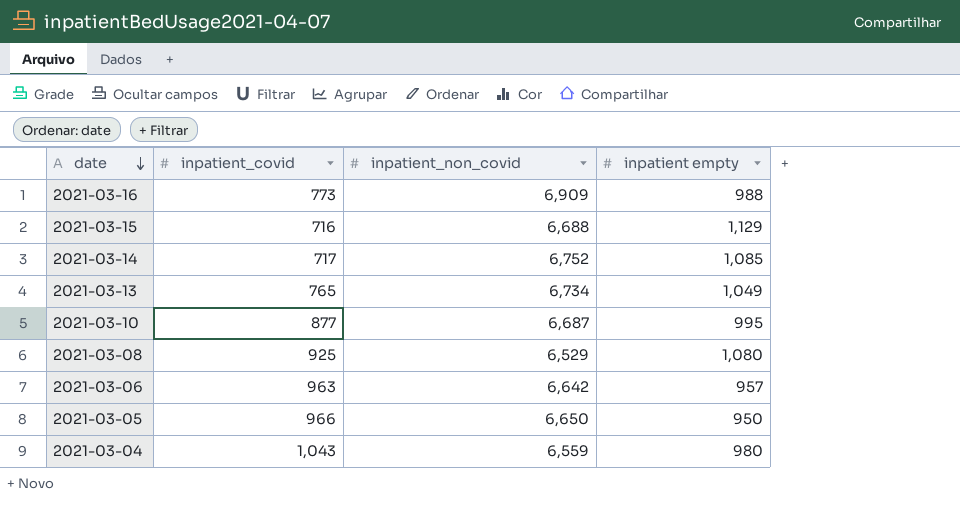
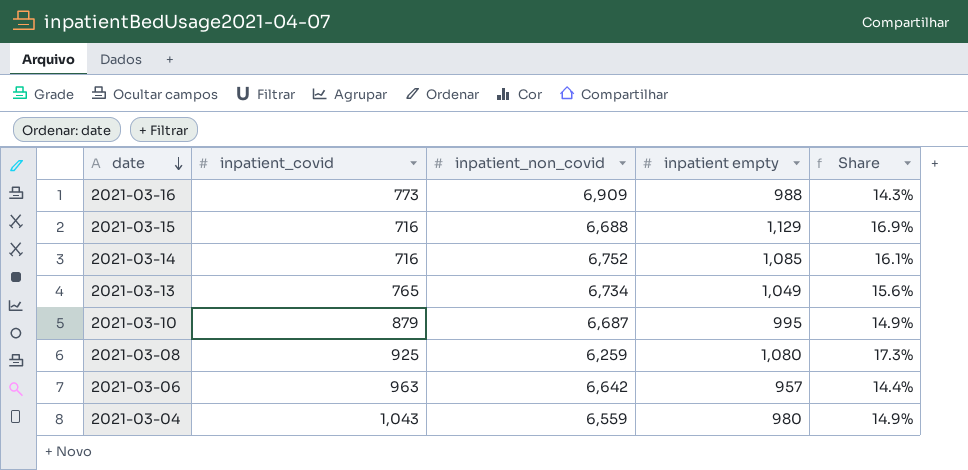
column Share | formula: none -> [inpatient empty] / [inpatient_non_covid]
row 2021-03-05: 966 | 6,650 | 950 -> none
2021-03-14 | inpatient_covid: 717 -> 716
2021-03-10 | inpatient_covid: 877 -> 879
2021-03-08 | inpatient_non_covid: 6,529 -> 6,259

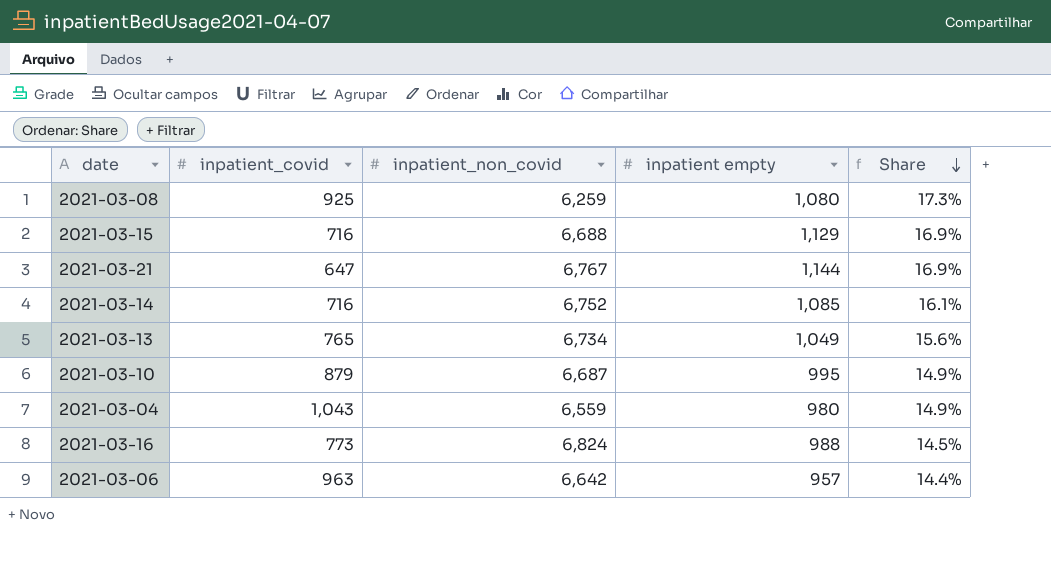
row order: date descending -> Share descending
row 2021-03-21: none -> 647 | 6,767 | 1,144 | 16.9%
2021-03-16 | inpatient_non_covid: 6,909 -> 6,824
2021-03-16 | Share: 14.3% -> 14.5%

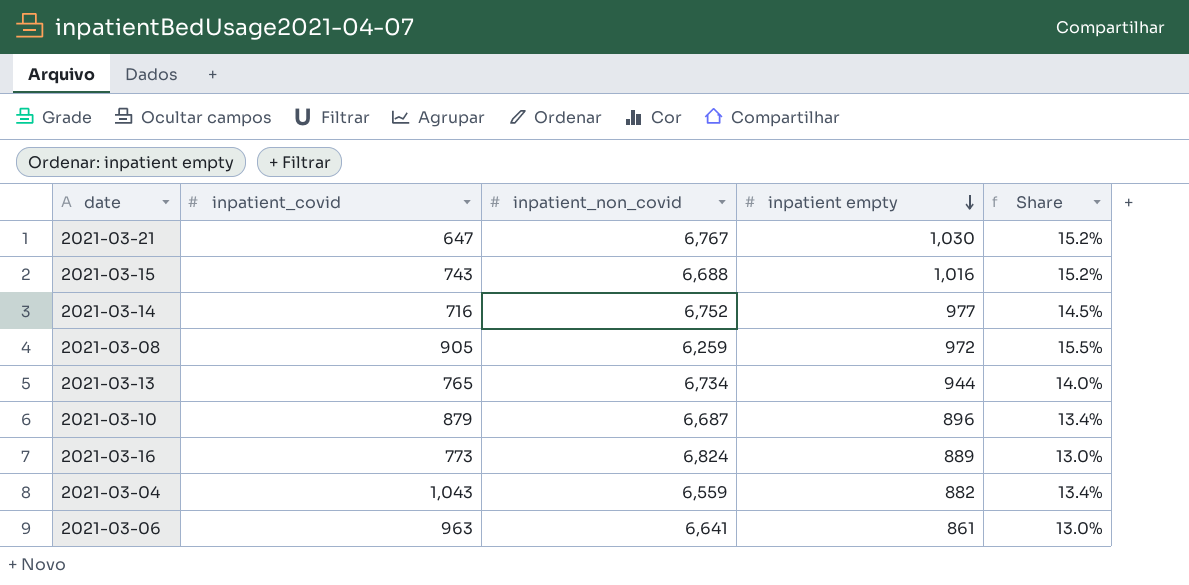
row order: Share descending -> inpatient empty descending
2021-03-21 | inpatient empty: 1,144 -> 1,030
2021-03-21 | Share: 16.9% -> 15.2%
2021-03-15 | inpatient_covid: 716 -> 743
2021-03-15 | inpatient empty: 1,129 -> 1,016
2021-03-15 | Share: 16.9% -> 15.2%
2021-03-14 | inpatient empty: 1,085 -> 977
2021-03-14 | Share: 16.1% -> 14.5%
2021-03-08 | inpatient_covid: 925 -> 905
2021-03-08 | inpatient empty: 1,080 -> 972
2021-03-08 | Share: 17.3% -> 15.5%
2021-03-13 | inpatient empty: 1,049 -> 944
2021-03-13 | Share: 15.6% -> 14.0%
2021-03-10 | inpatient empty: 995 -> 896
2021-03-10 | Share: 14.9% -> 13.4%
2021-03-16 | inpatient empty: 988 -> 889
2021-03-16 | Share: 14.5% -> 13.0%
2021-03-04 | inpatient empty: 980 -> 882
2021-03-04 | Share: 14.9% -> 13.4%
2021-03-06 | inpatient_non_covid: 6,642 -> 6,641
2021-03-06 | inpatient empty: 957 -> 861
2021-03-06 | Share: 14.4% -> 13.0%

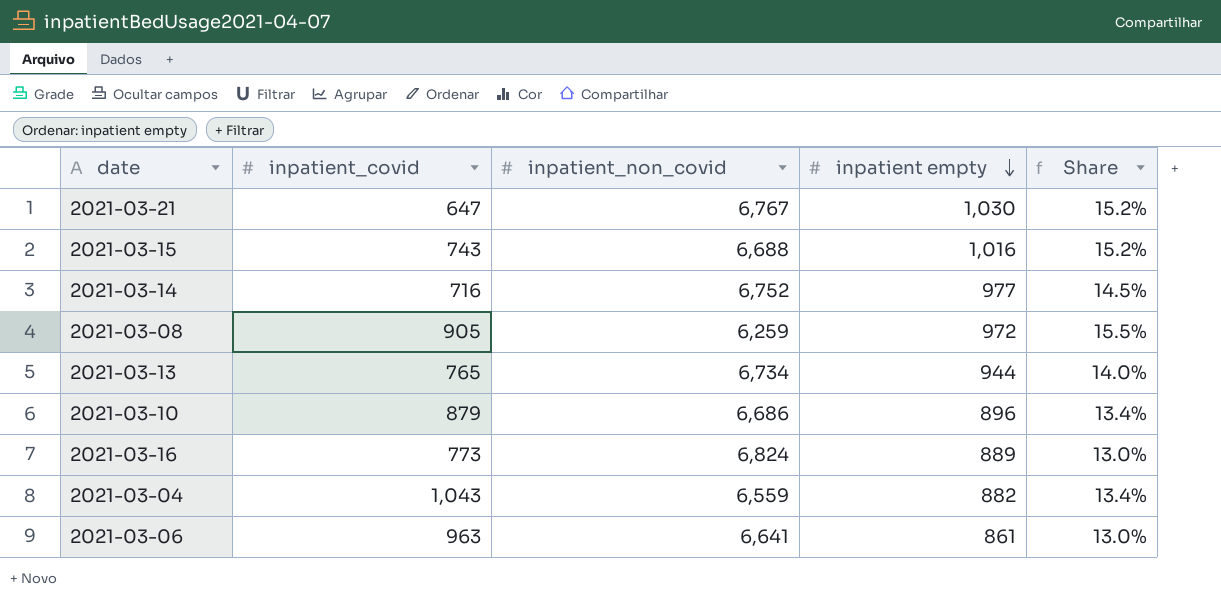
2021-03-10 | inpatient_non_covid: 6,687 -> 6,686

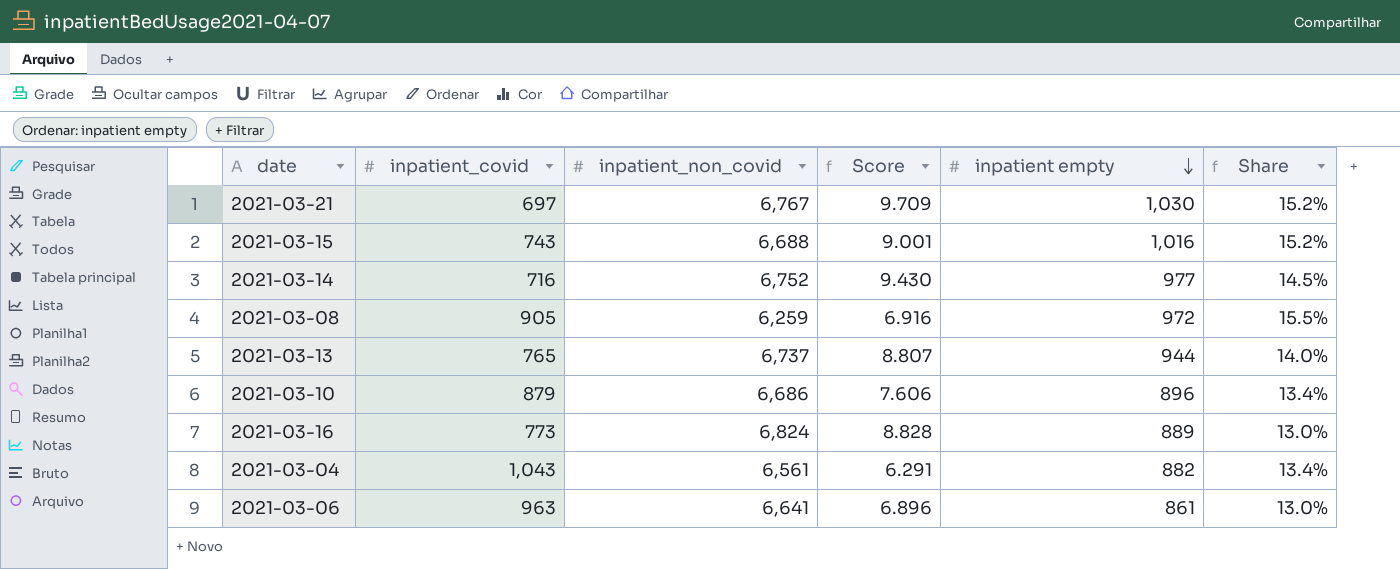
column Score | formula: none -> [inpatient_non_covid] / [inpatient_covid]
2021-03-21 | inpatient_covid: 647 -> 697
2021-03-13 | inpatient_non_covid: 6,734 -> 6,737
2021-03-04 | inpatient_non_covid: 6,559 -> 6,561

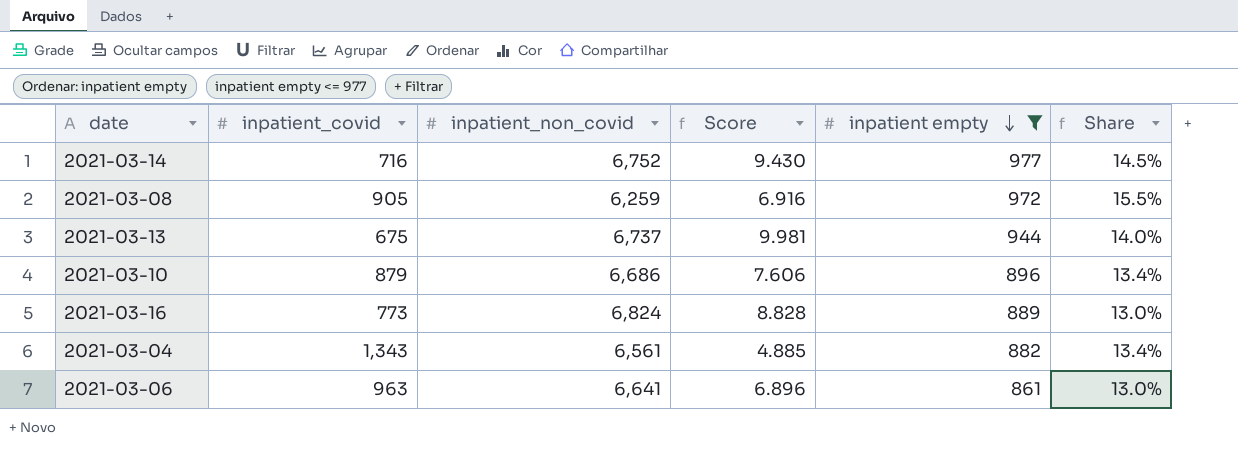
filter: none -> inpatient empty <= 977
2021-03-13 | inpatient_covid: 765 -> 675
2021-03-13 | Score: 8.807 -> 9.981
2021-03-04 | inpatient_covid: 1,043 -> 1,343
2021-03-04 | Score: 6.291 -> 4.885

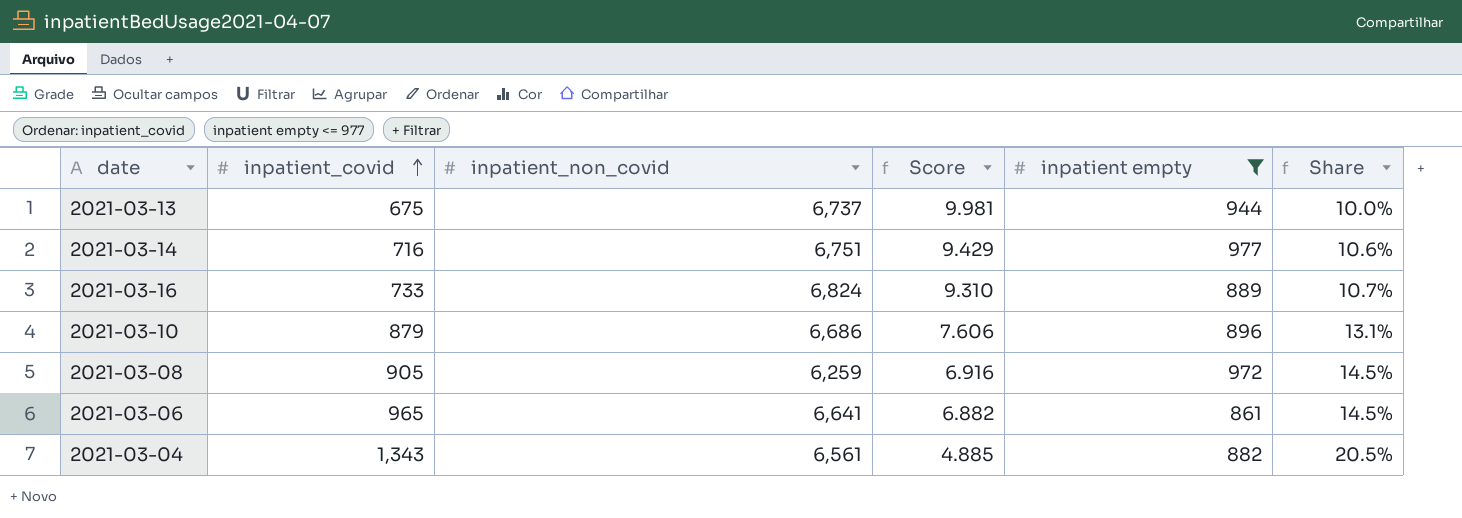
row order: inpatient empty descending -> inpatient_covid ascending
column Share | formula: [inpatient empty] / [inpatient_non_covid] -> [inpatient_covid] / [inpatient_non_covid]
2021-03-14 | inpatient_non_covid: 6,752 -> 6,751
2021-03-14 | Score: 9.430 -> 9.429
2021-03-16 | inpatient_covid: 773 -> 733
2021-03-16 | Score: 8.828 -> 9.310
2021-03-06 | inpatient_covid: 963 -> 965
2021-03-06 | Score: 6.896 -> 6.882

